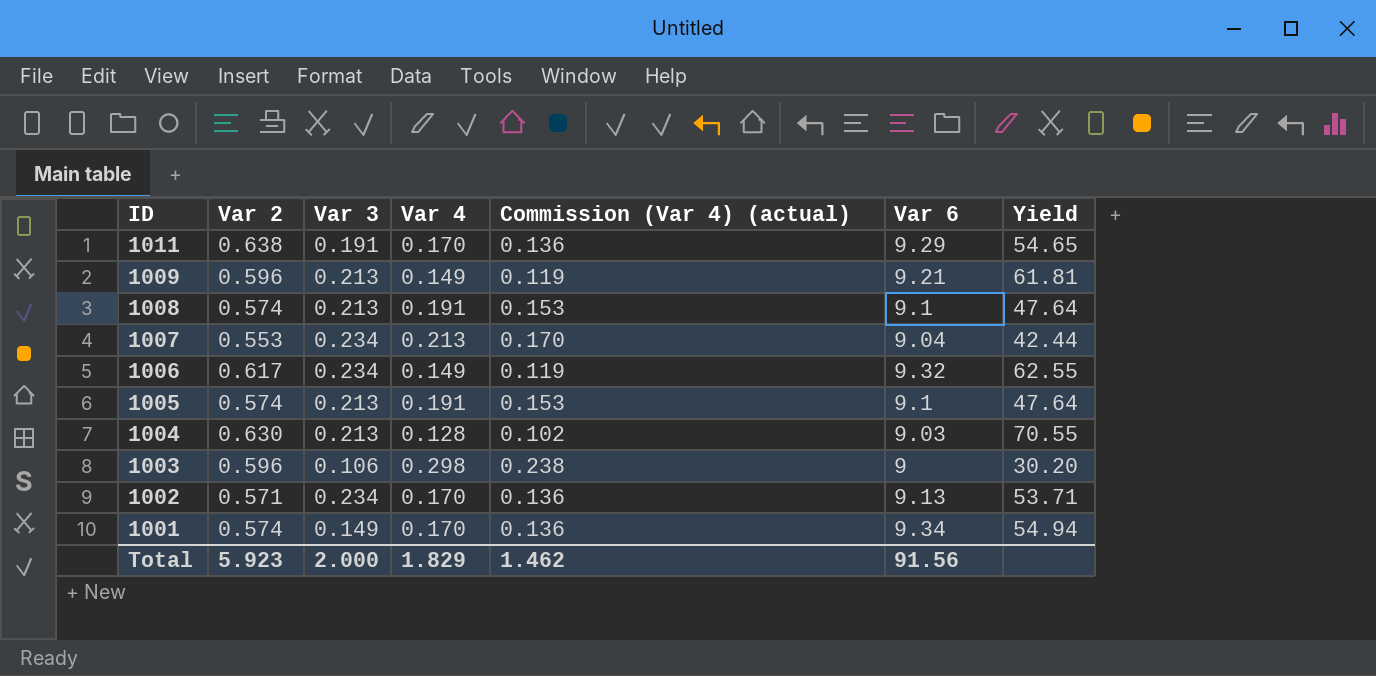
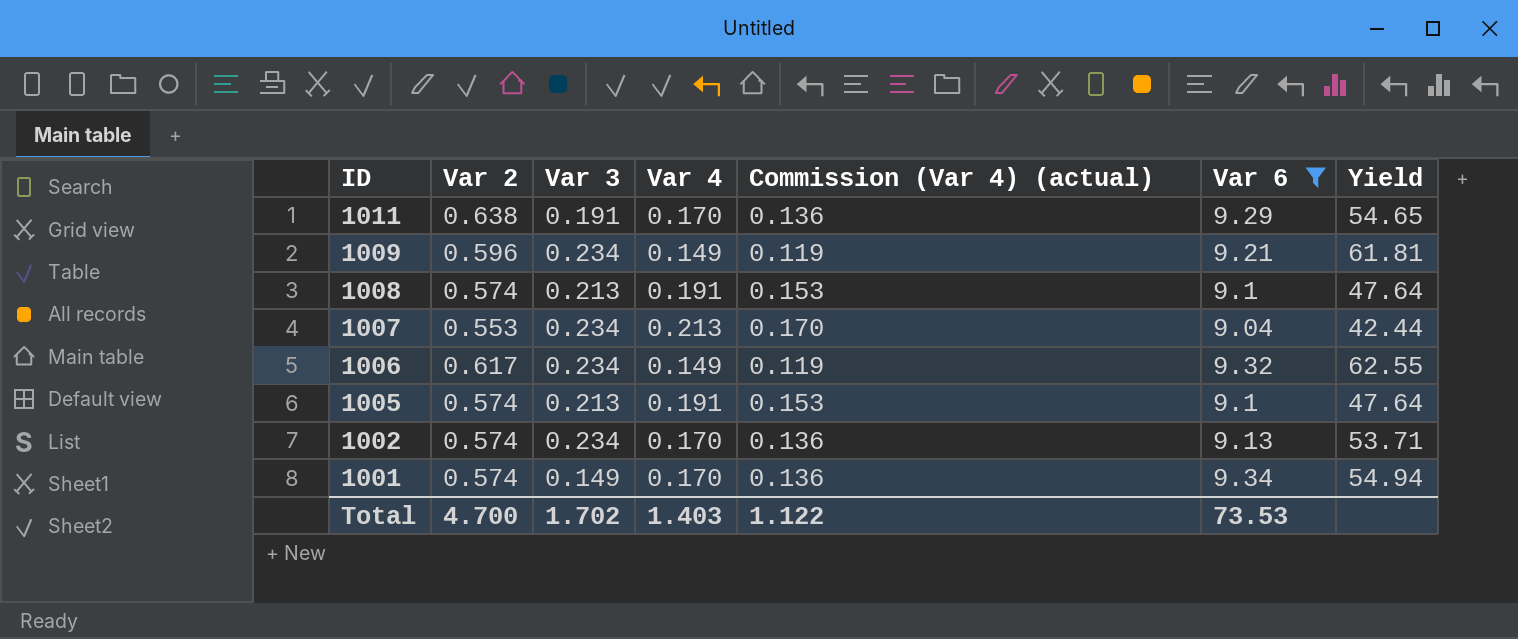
filter: none -> Var 6 >= 9.04
1009 | Var 3: 0.213 -> 0.234
1002 | Var 2: 0.571 -> 0.574
Total | Var 2: 5.923 -> 4.700
Total | Var 3: 2.000 -> 1.702
Total | Var 4: 1.829 -> 1.403
Total | Commission (Var 4) (actual): 1.462 -> 1.122
Total | Var 6: 91.56 -> 73.53

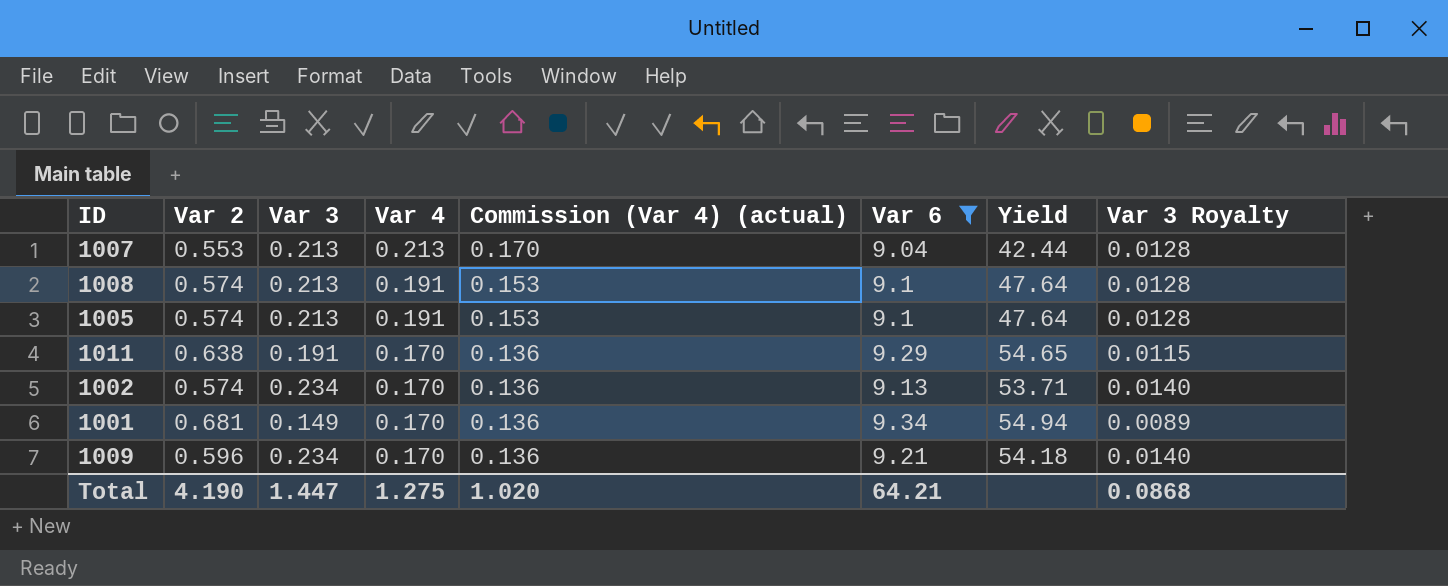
row order: ID descending -> Var 4 descending
column Var 3 Royalty | formula: none -> [Var 3] * 0.06
row 1006: 0.617 | 0.234 | 0.149 | 0.119 | 9.32 | 62.55 -> none
1007 | Var 3: 0.234 -> 0.213
1001 | Var 2: 0.574 -> 0.681
1009 | Var 4: 0.149 -> 0.170
1009 | Commission (Var 4) (actual): 0.119 -> 0.136
1009 | Yield: 61.81 -> 54.18
Total | Var 2: 4.700 -> 4.190
Total | Var 3: 1.702 -> 1.447
Total | Var 4: 1.403 -> 1.275
Total | Commission (Var 4) (actual): 1.122 -> 1.020
Total | Var 6: 73.53 -> 64.21

